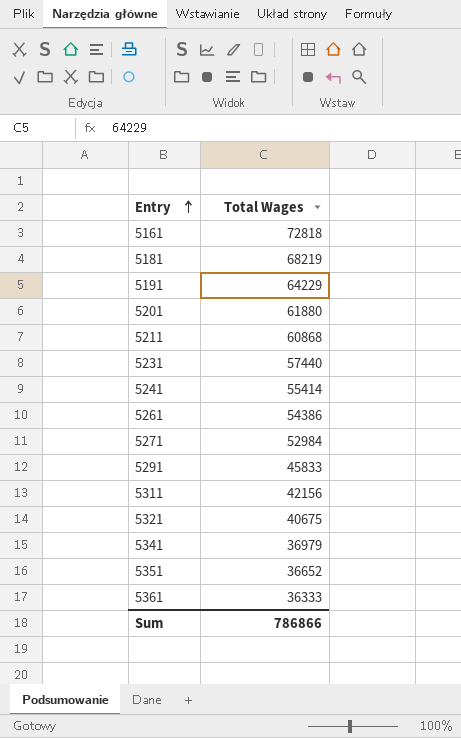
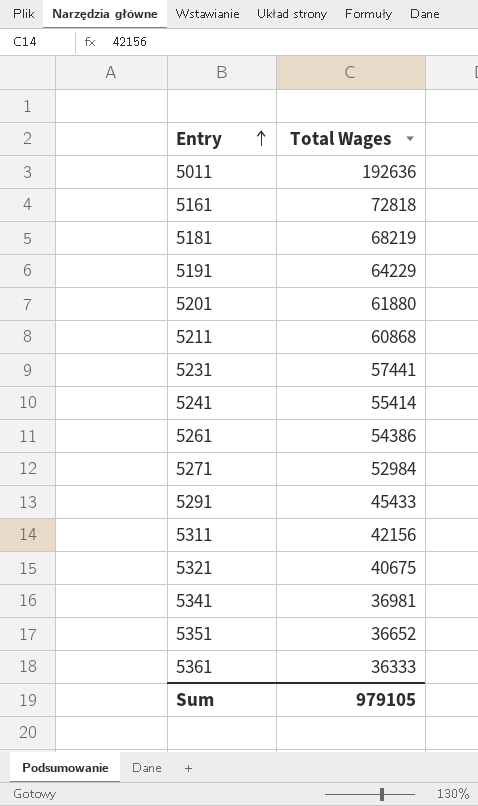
row 5011: none -> 192636
5231 | Total Wages: 57440 -> 57441
5291 | Total Wages: 45833 -> 45433
5341 | Total Wages: 36979 -> 36981
Sum | Total Wages: 786866 -> 979105

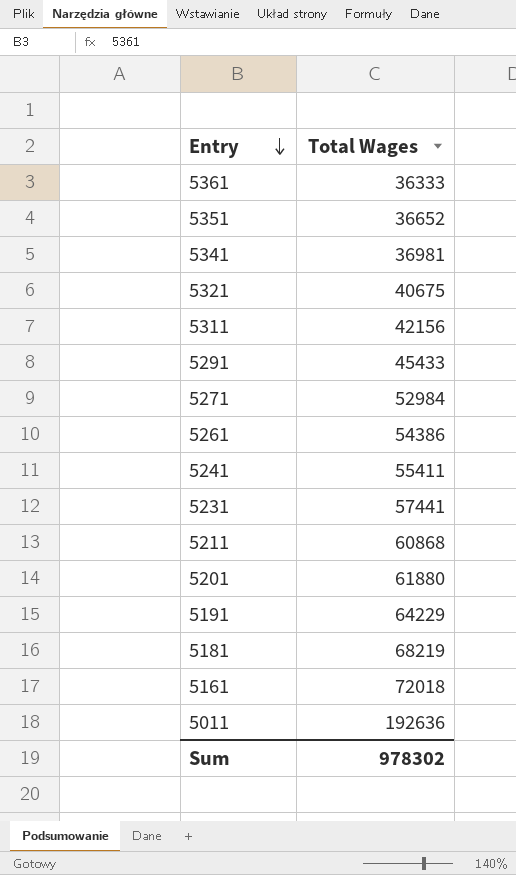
row order: Entry ascending -> Entry descending
5241 | Total Wages: 55414 -> 55411
5161 | Total Wages: 72818 -> 72018
Sum | Total Wages: 979105 -> 978302

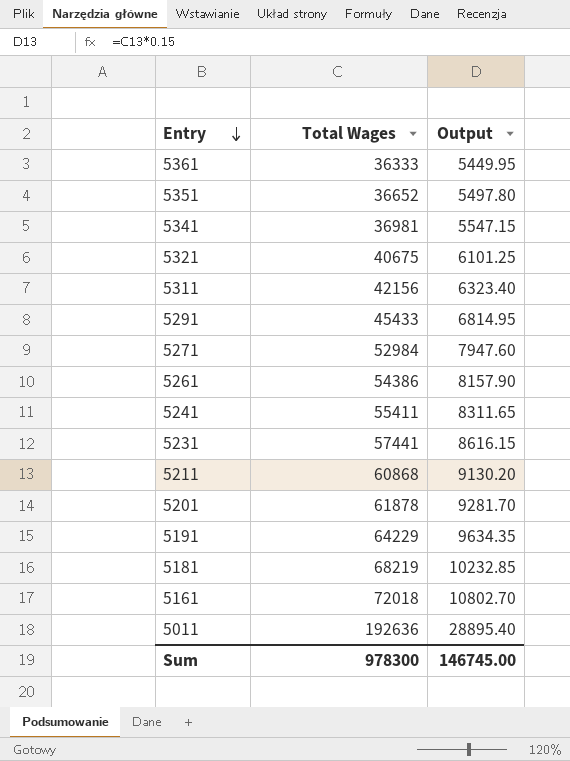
column Output | formula: none -> [Total Wages] * 0.15
5201 | Total Wages: 61880 -> 61878
Sum | Total Wages: 978302 -> 978300

